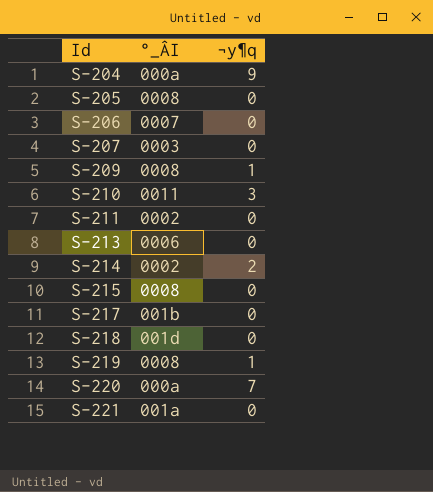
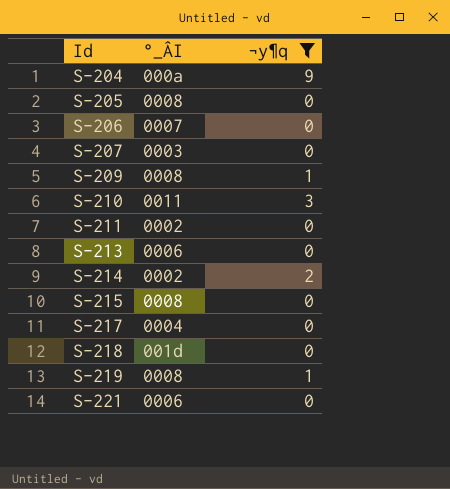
filter: none -> ¬y¶q != 7
S-217 | °_ÂI: 001b -> 0004
S-221 | °_ÂI: 001a -> 0006

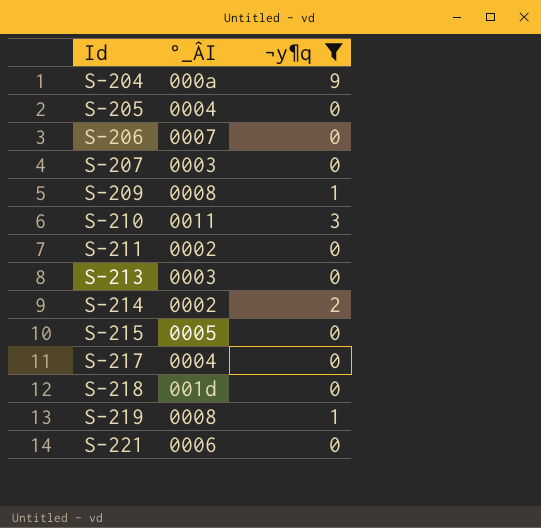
S-205 | °_ÂI: 0008 -> 0004
S-213 | °_ÂI: 0006 -> 0003
S-215 | °_ÂI: 0008 -> 0005

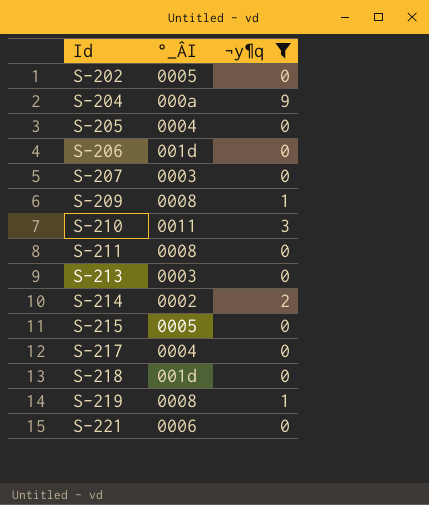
row S-202: none -> 0005 | 0
S-206 | °_ÂI: 0007 -> 001d
S-211 | °_ÂI: 0002 -> 0008

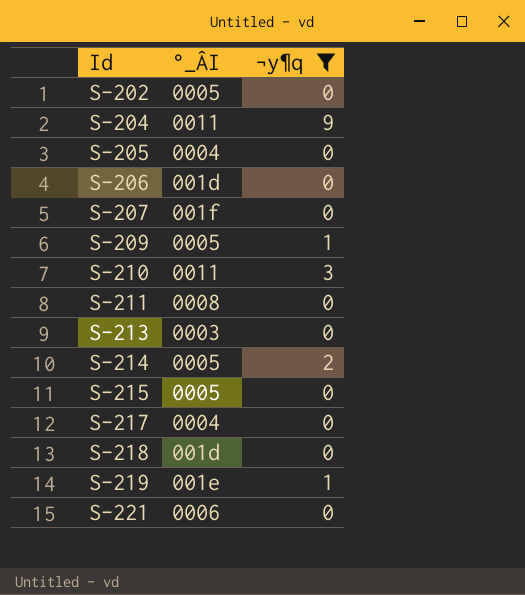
S-204 | °_ÂI: 000a -> 0011
S-207 | °_ÂI: 0003 -> 001f
S-209 | °_ÂI: 0008 -> 0005
S-214 | °_ÂI: 0002 -> 0005
S-219 | °_ÂI: 0008 -> 001e

